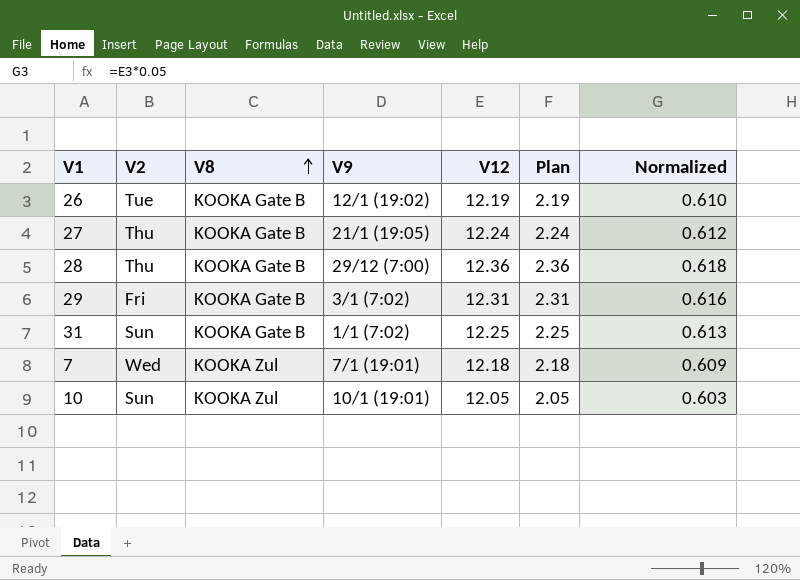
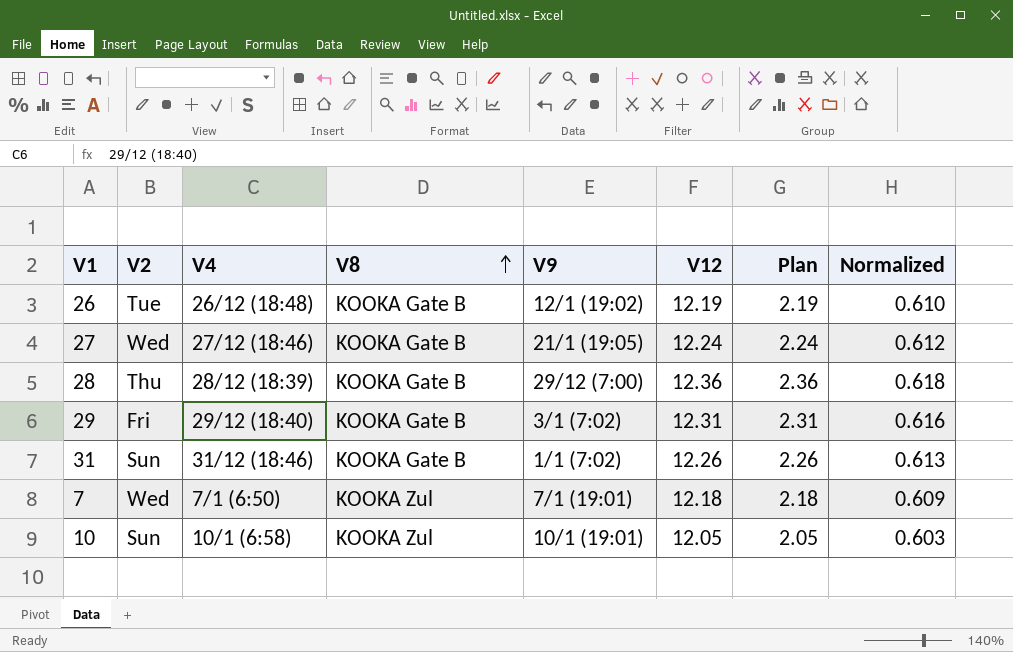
column V4 | position: none -> 3
27 | V2: Thu -> Wed
31 | V12: 12.25 -> 12.26
31 | Plan: 2.25 -> 2.26

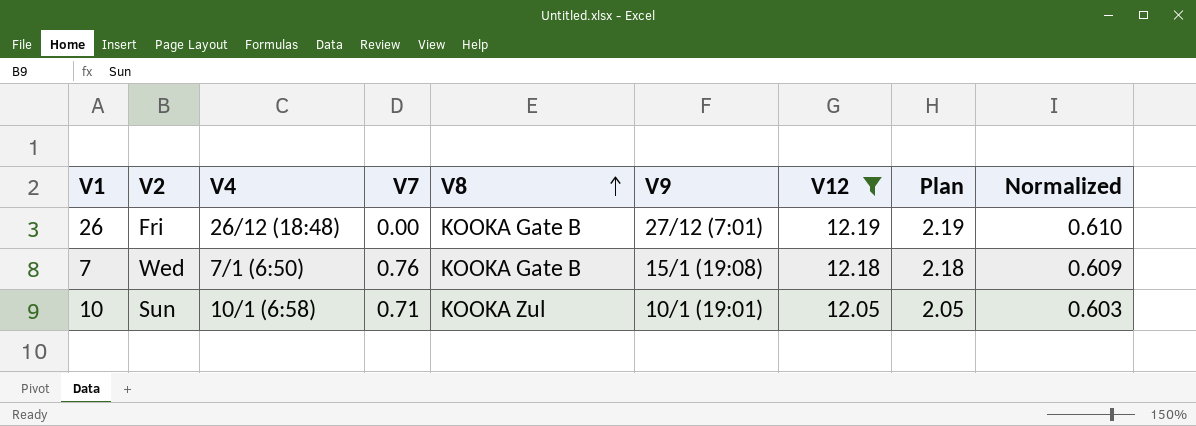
filter: none -> V12 <= 12.19
column V7 | position: none -> 4
26 | V2: Tue -> Fri
26 | V9: 12/1 (19:02) -> 27/12 (7:01)
7 | V8: KOOKA Zul -> KOOKA Gate B
7 | V9: 7/1 (19:01) -> 15/1 (19:08)

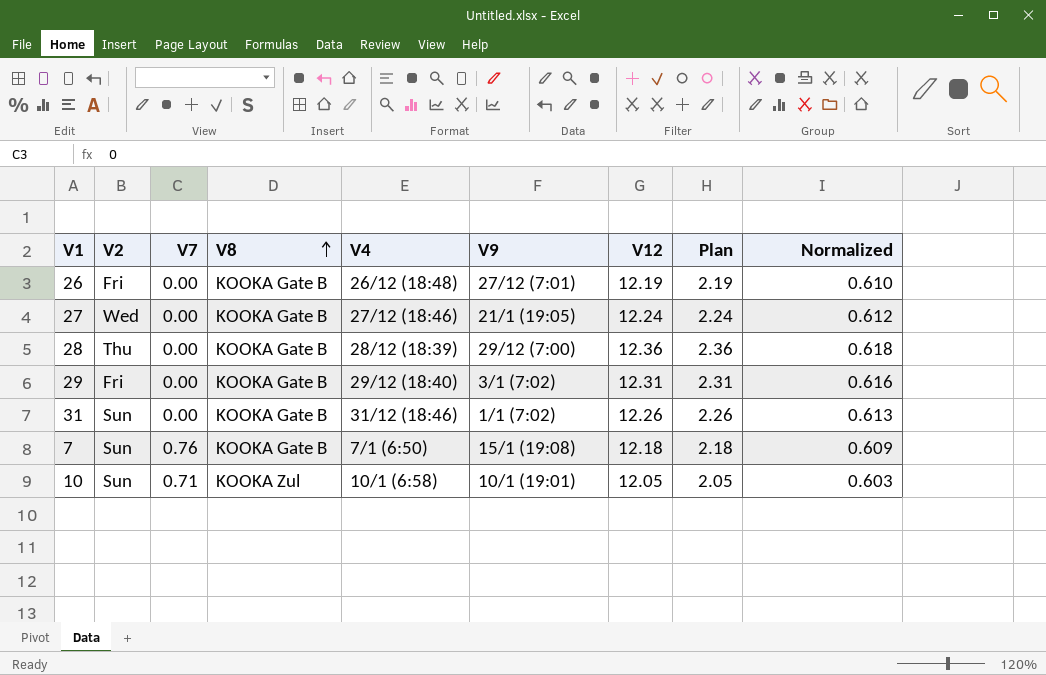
filter: V12 <= 12.19 -> none
column V4 | position: 3 -> 5
7 | V2: Wed -> Sun

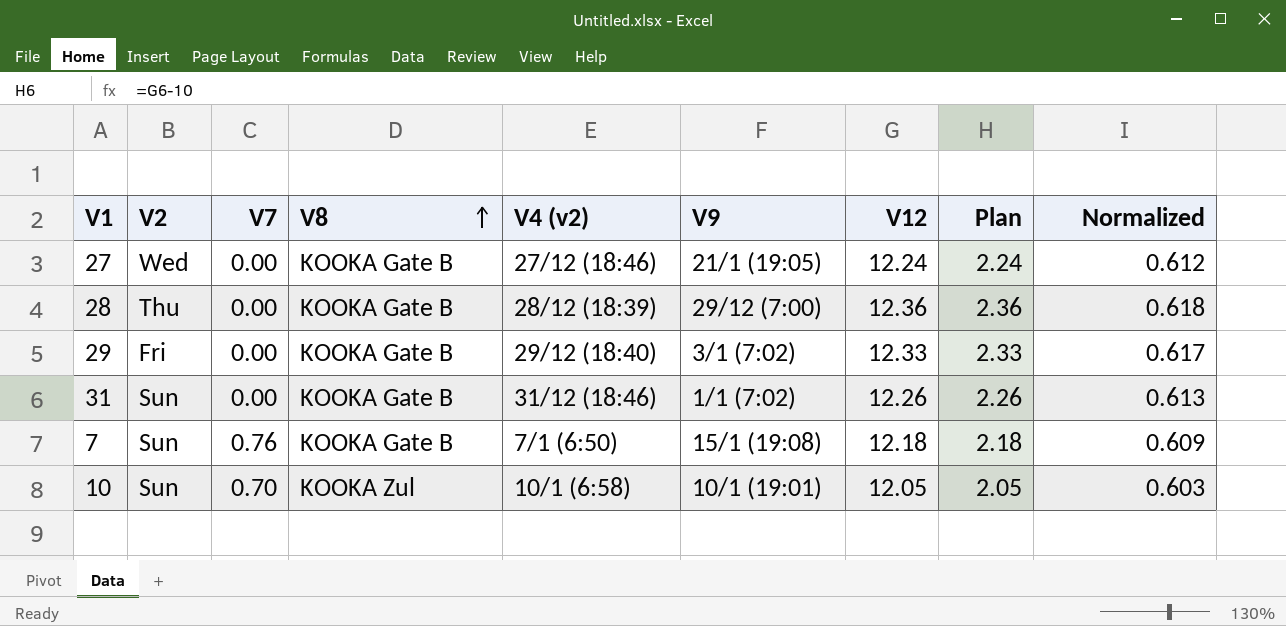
column name: V4 -> V4 (v2)
row 26: Fri | 0.00 | KOOKA Gate B | 26/12 (18:48) | 27/12 (7:01) | 12.19 | 2.19 | 0.610 -> none
29 | V12: 12.31 -> 12.33
29 | Plan: 2.31 -> 2.33
29 | Normalized: 0.616 -> 0.617
10 | V7: 0.71 -> 0.70

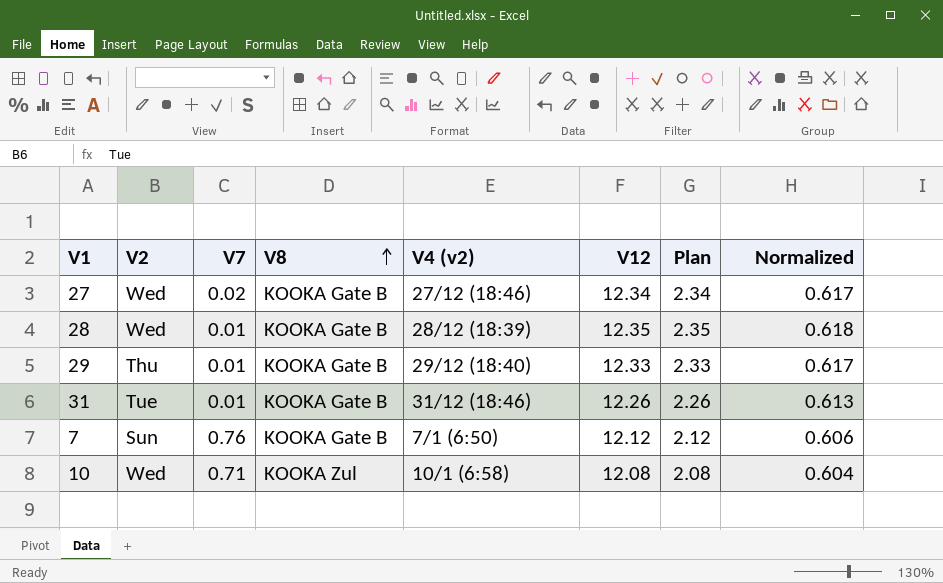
column V9 | position: 6 -> none
27 | V7: 0.00 -> 0.02
27 | V12: 12.24 -> 12.34
27 | Plan: 2.24 -> 2.34
27 | Normalized: 0.612 -> 0.617
28 | V2: Thu -> Wed
28 | V7: 0.00 -> 0.01
28 | V12: 12.36 -> 12.35
28 | Plan: 2.36 -> 2.35
29 | V2: Fri -> Thu
29 | V7: 0.00 -> 0.01
31 | V2: Sun -> Tue
31 | V7: 0.00 -> 0.01
7 | V12: 12.18 -> 12.12
7 | Plan: 2.18 -> 2.12
7 | Normalized: 0.609 -> 0.606
10 | V2: Sun -> Wed
10 | V7: 0.70 -> 0.71
10 | V12: 12.05 -> 12.08
10 | Plan: 2.05 -> 2.08
10 | Normalized: 0.603 -> 0.604

